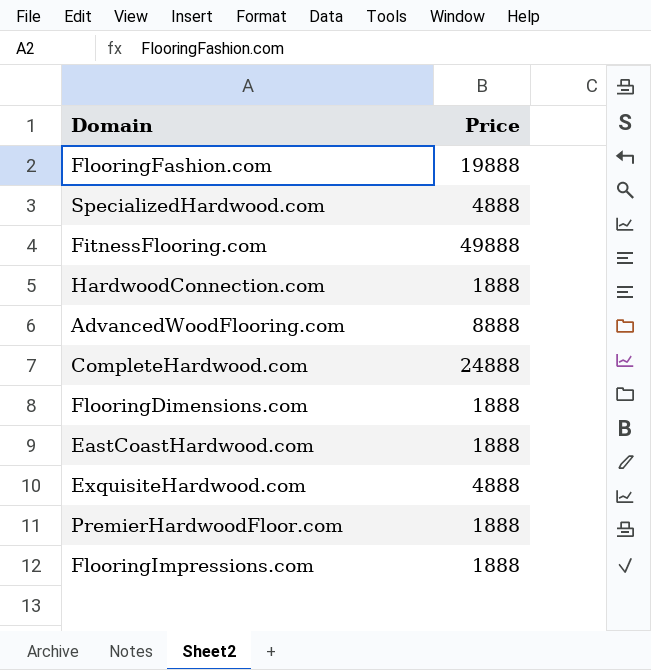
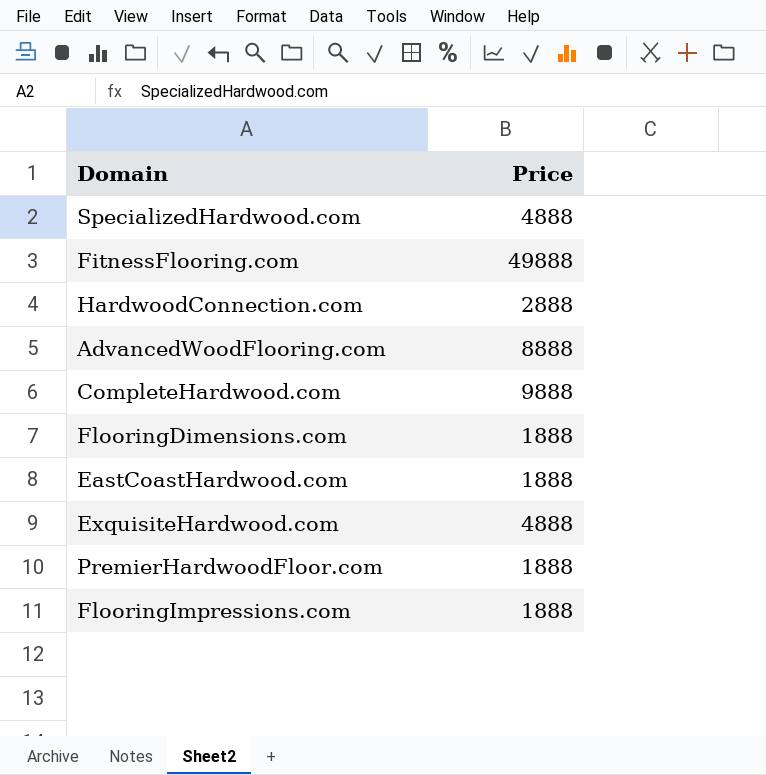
row FlooringFashion.com: 19888 -> none
HardwoodConnection.com | Price: 1888 -> 2888
CompleteHardwood.com | Price: 24888 -> 9888

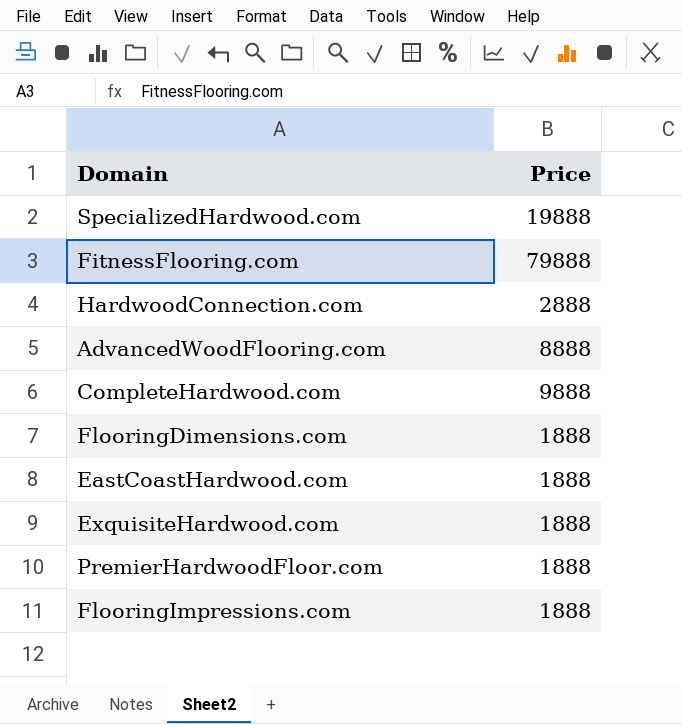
SpecializedHardwood.com | Price: 4888 -> 19888
FitnessFlooring.com | Price: 49888 -> 79888
ExquisiteHardwood.com | Price: 4888 -> 1888

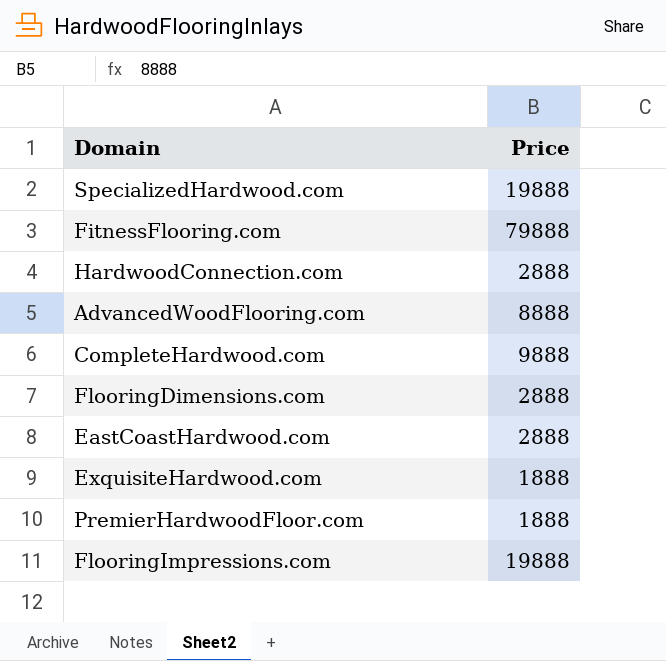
FlooringDimensions.com | Price: 1888 -> 2888
EastCoastHardwood.com | Price: 1888 -> 2888
FlooringImpressions.com | Price: 1888 -> 19888

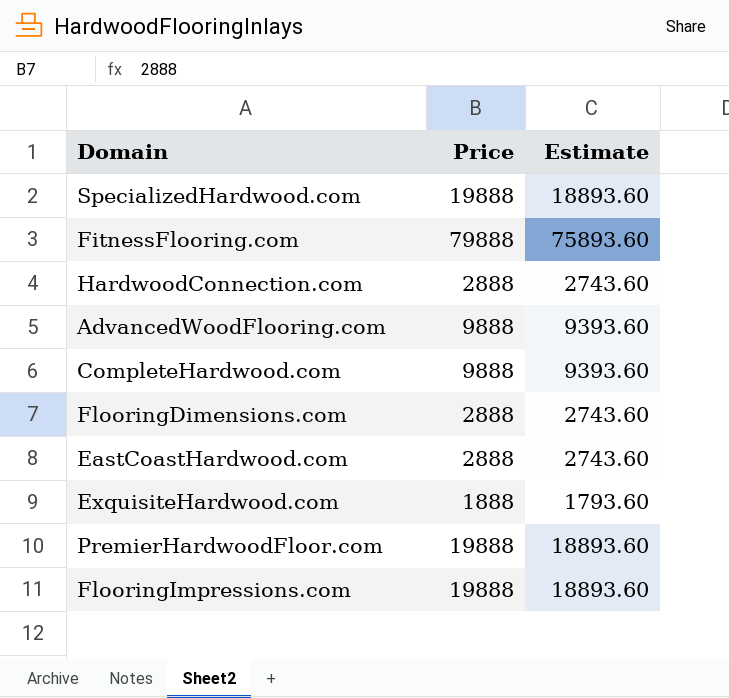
column Estimate | formula: none -> [Price] * 0.95
AdvancedWoodFlooring.com | Price: 8888 -> 9888
PremierHardwoodFloor.com | Price: 1888 -> 19888

